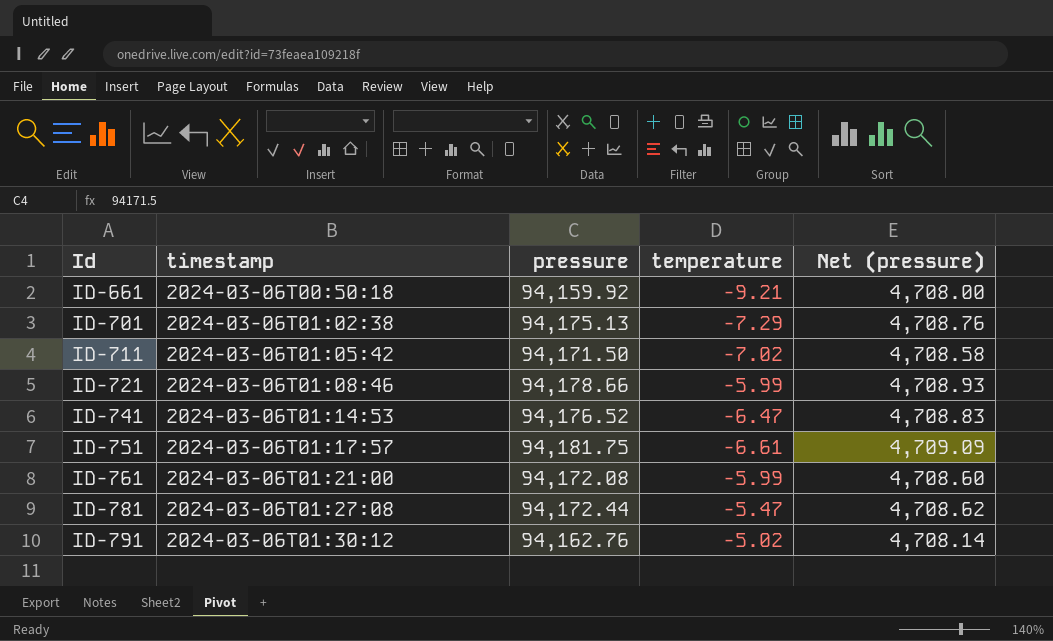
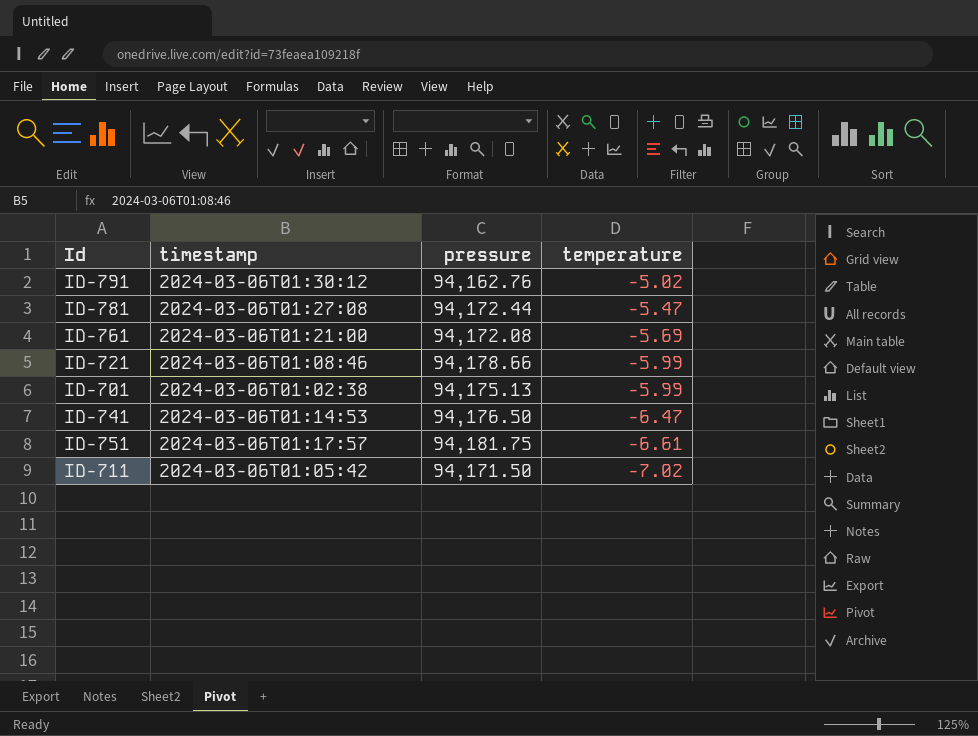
row order: Id ascending -> temperature descending
column Net (pressure) | formula: [pressure] * 0.05 -> none
row ID-661: 2024-03-06T00:50:18 | 94,159.92 | -9.21 | 4,708.00 -> none
ID-761 | temperature: -5.99 -> -5.69
ID-701 | temperature: -7.29 -> -5.99
ID-741 | pressure: 94,176.52 -> 94,176.50

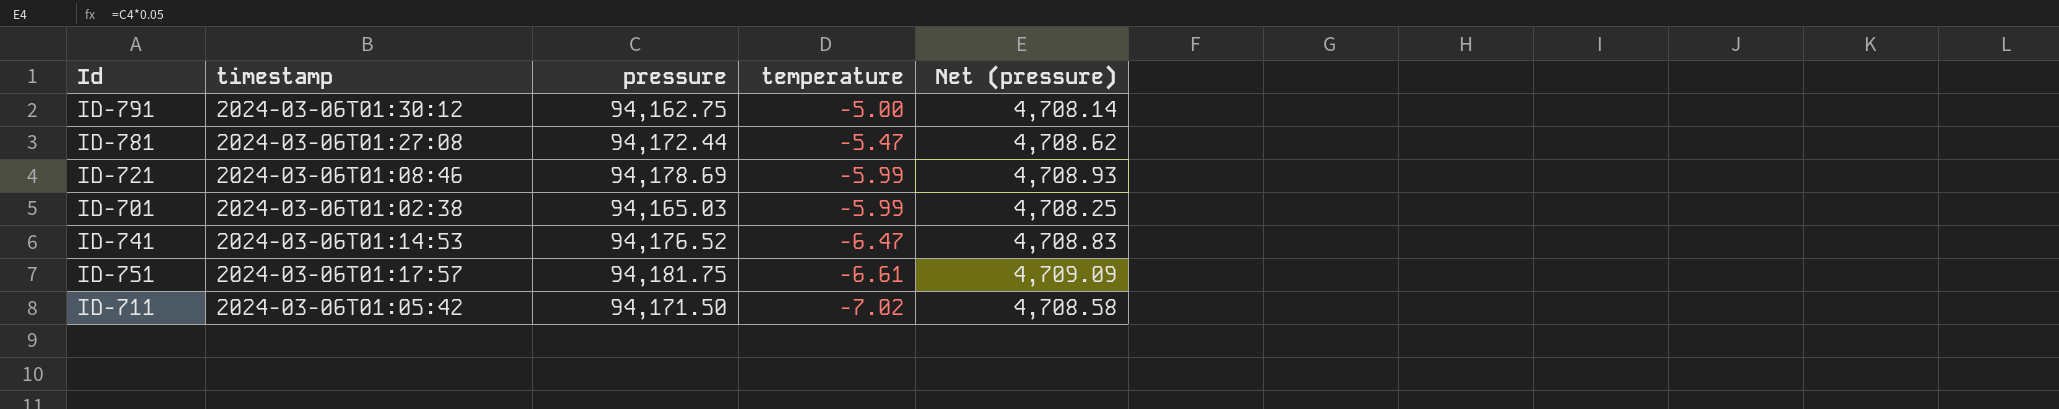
column Net (pressure) | formula: none -> [pressure] * 0.05
row ID-761: 2024-03-06T01:21:00 | 94,172.08 | -5.69 -> none
ID-791 | pressure: 94,162.76 -> 94,162.75
ID-791 | temperature: -5.02 -> -5.00
ID-721 | pressure: 94,178.66 -> 94,178.69
ID-701 | pressure: 94,175.13 -> 94,165.03
ID-741 | pressure: 94,176.50 -> 94,176.52

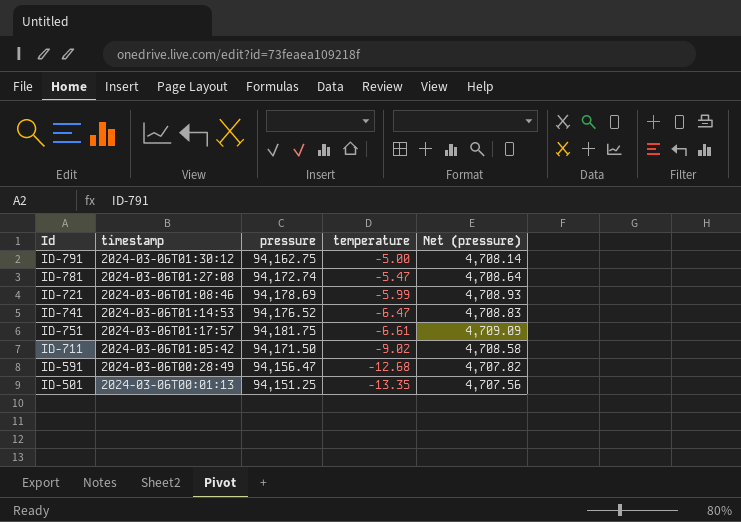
row ID-701: 2024-03-06T01:02:38 | 94,165.03 | -5.99 | 4,708.25 -> none
ID-781 | pressure: 94,172.44 -> 94,172.74
ID-781 | Net (pressure): 4,708.62 -> 4,708.64
ID-711 | temperature: -7.02 -> -9.02
row ID-591: none -> 2024-03-06T00:28:49 | 94,156.47 | -12.68 | 4,707.82
row ID-501: none -> 2024-03-06T00:01:13 | 94,151.25 | -13.35 | 4,707.56

